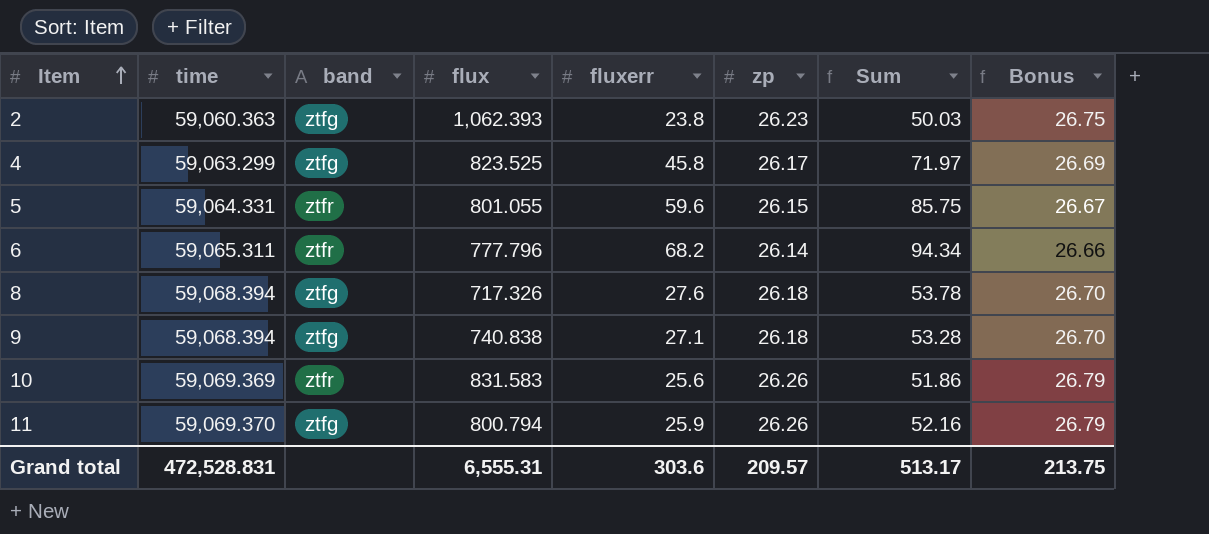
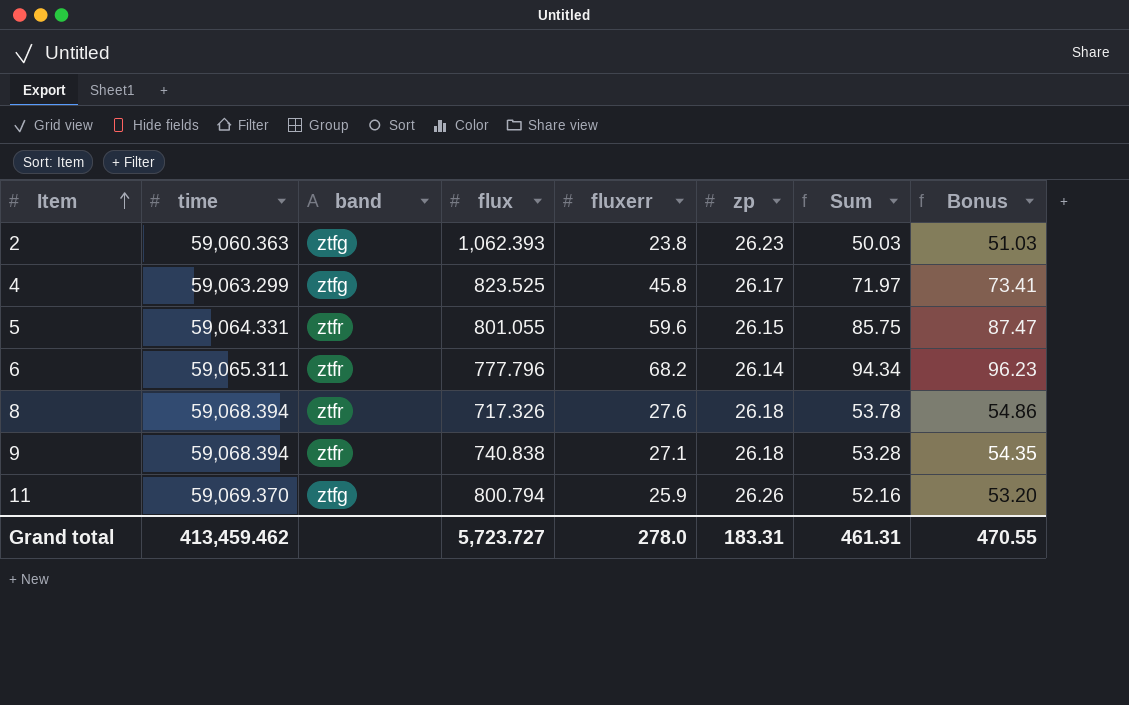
column Bonus | formula: [zp] * 1.02 -> [Sum] * 1.02
row 10: 59,069.369 | ztfr | 831.583 | 25.6 | 26.26 | 51.86 | 26.79 -> none
8 | band: ztfg -> ztfr
9 | band: ztfg -> ztfr
Grand total | time: 472,528.831 -> 413,459.462
Grand total | flux: 6,555.31 -> 5,723.727
Grand total | fluxerr: 303.6 -> 278.0
Grand total | zp: 209.57 -> 183.31
Grand total | Sum: 513.17 -> 461.31
Grand total | Bonus: 213.75 -> 470.55

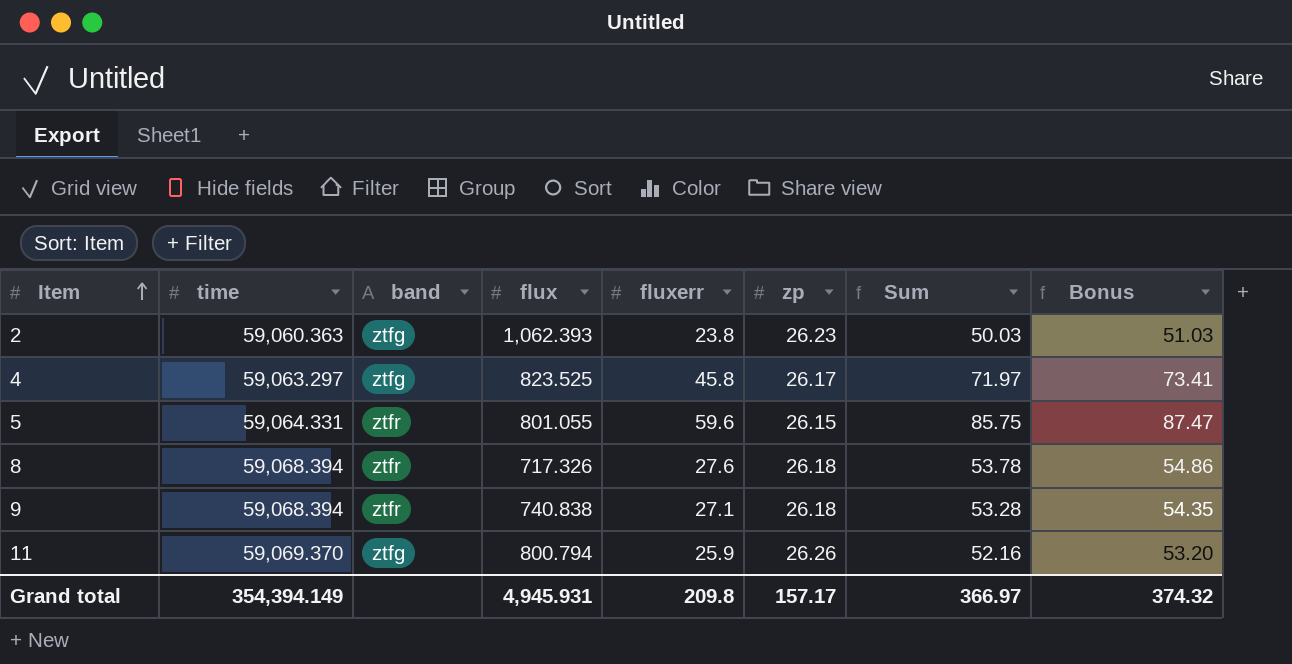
row 6: 59,065.311 | ztfr | 777.796 | 68.2 | 26.14 | 94.34 | 96.23 -> none
4 | time: 59,063.299 -> 59,063.297
Grand total | time: 413,459.462 -> 354,394.149
Grand total | flux: 5,723.727 -> 4,945.931
Grand total | fluxerr: 278.0 -> 209.8
Grand total | zp: 183.31 -> 157.17
Grand total | Sum: 461.31 -> 366.97
Grand total | Bonus: 470.55 -> 374.32

